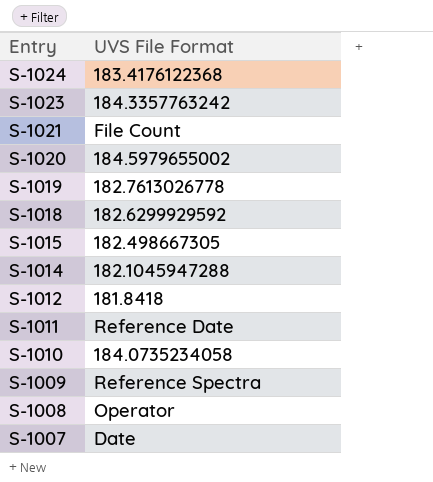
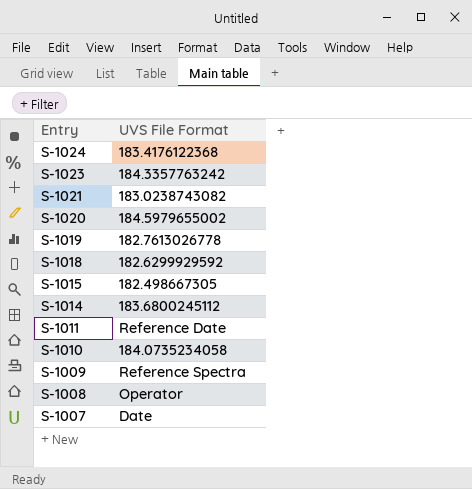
row S-1012: 181.8418 -> none
S-1021 | UVS File Format: File Count -> 183.0238743082
S-1014 | UVS File Format: 182.1045947288 -> 183.6800245112

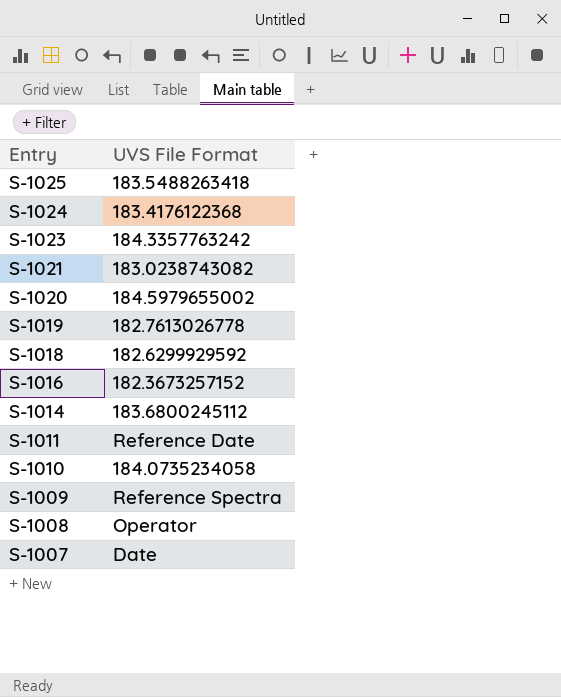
row S-1015: 182.498667305 -> none
row S-1025: none -> 183.5488263418
row S-1016: none -> 182.3673257152

